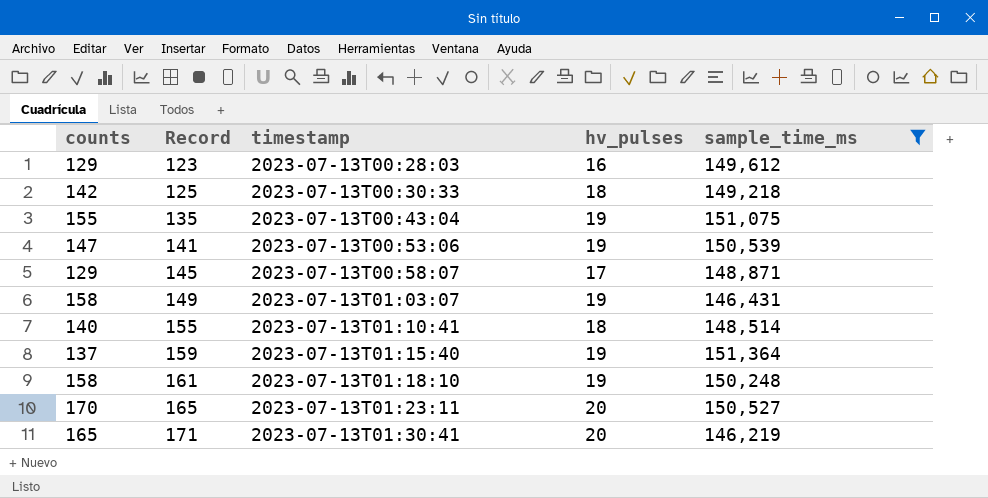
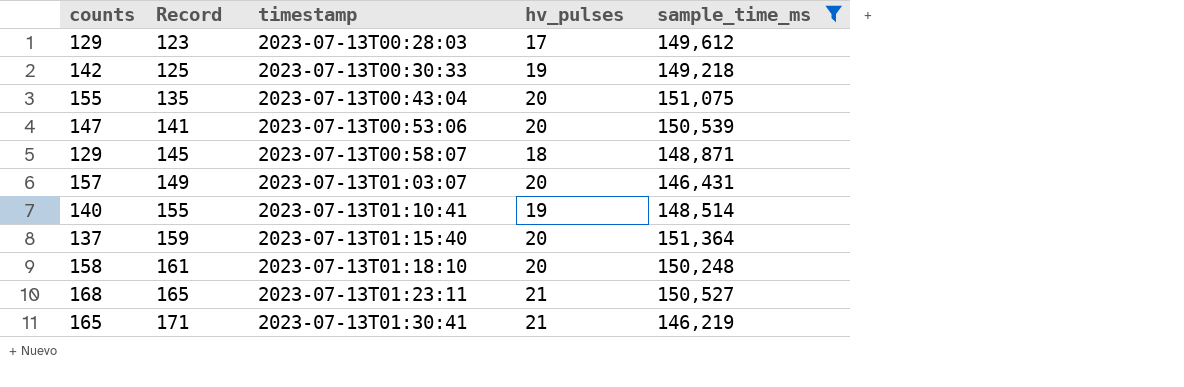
123 | hv_pulses: 16 -> 17
125 | hv_pulses: 18 -> 19
135 | hv_pulses: 19 -> 20
141 | hv_pulses: 19 -> 20
145 | hv_pulses: 17 -> 18
149 | counts: 158 -> 157
149 | hv_pulses: 19 -> 20
155 | hv_pulses: 18 -> 19
159 | hv_pulses: 19 -> 20
161 | hv_pulses: 19 -> 20
165 | counts: 170 -> 168
165 | hv_pulses: 20 -> 21
171 | hv_pulses: 20 -> 21

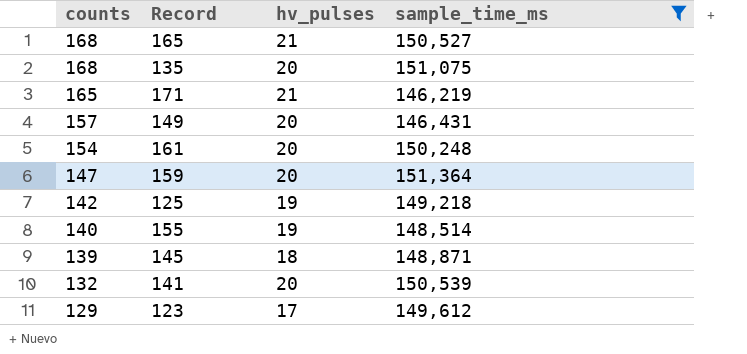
row order: Record ascending -> counts descending
column timestamp | position: 3 -> none
135 | counts: 155 -> 168
161 | counts: 158 -> 154
159 | counts: 137 -> 147
145 | counts: 129 -> 139
141 | counts: 147 -> 132

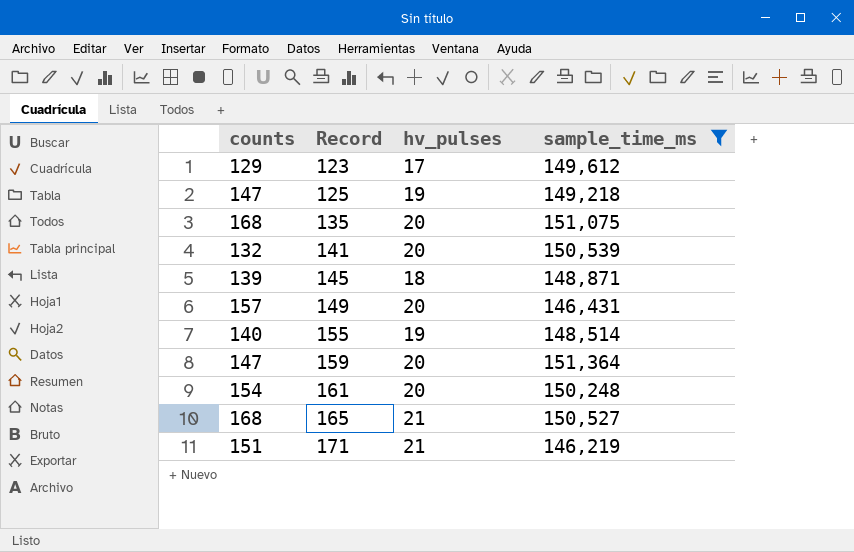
row order: counts descending -> Record ascending
125 | counts: 142 -> 147
171 | counts: 165 -> 151

